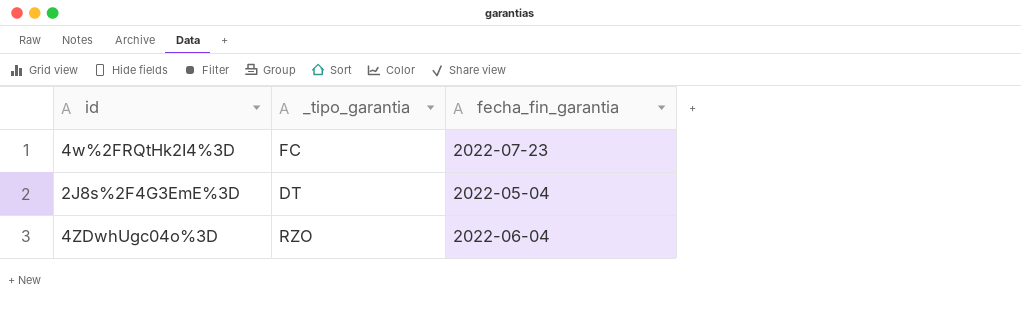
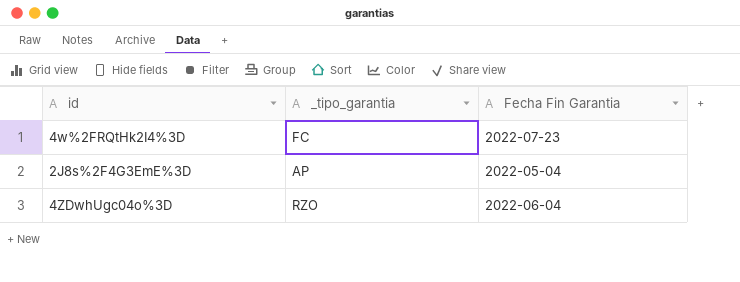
column name: fecha_fin_garantia -> Fecha Fin Garantia
2J8s%2F4G3EmE%3D | _tipo_garantia: DT -> AP

